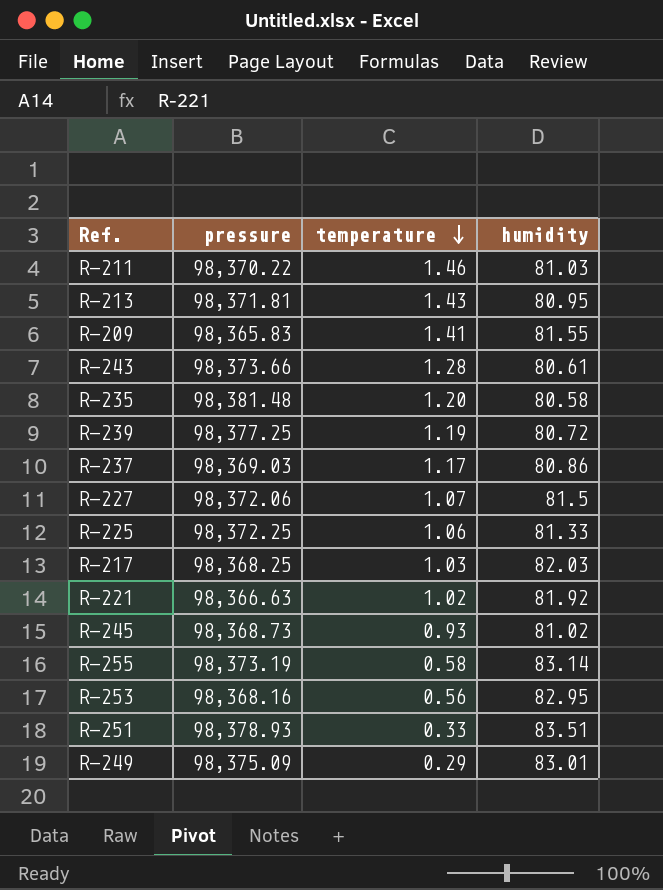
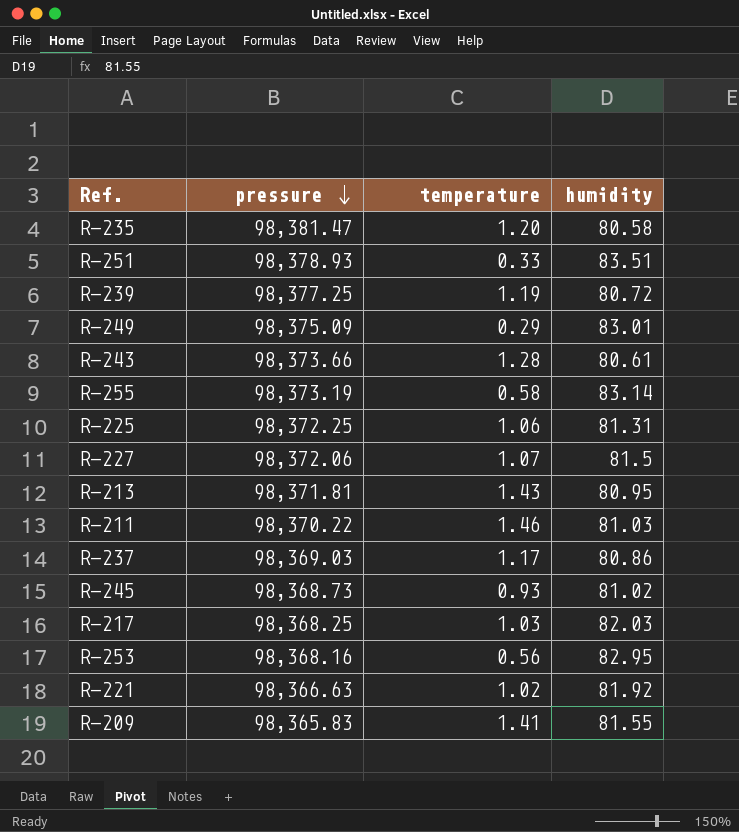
row order: temperature descending -> pressure descending
R-235 | pressure: 98,381.48 -> 98,381.47
R-225 | humidity: 81.33 -> 81.31

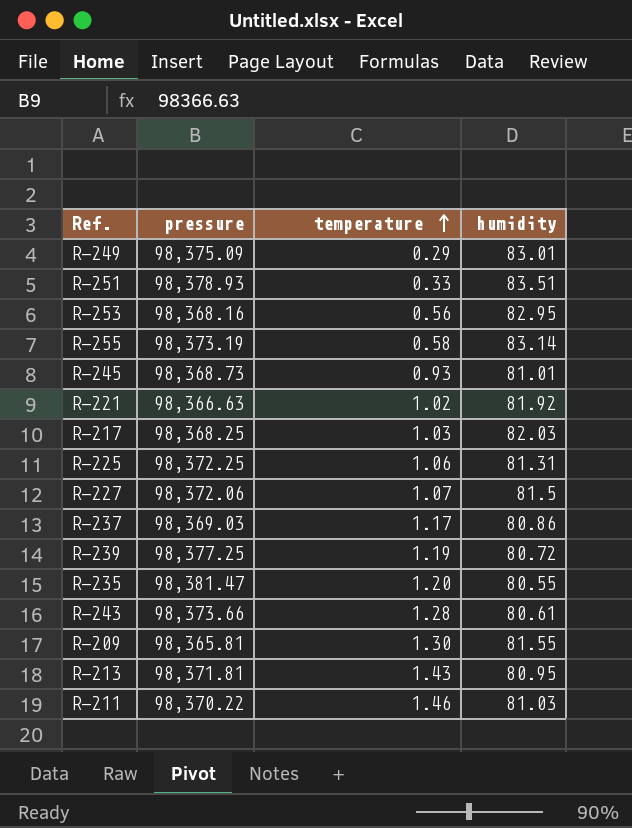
row order: pressure descending -> temperature ascending
R-245 | humidity: 81.02 -> 81.01
R-235 | humidity: 80.58 -> 80.55
R-209 | pressure: 98,365.83 -> 98,365.81
R-209 | temperature: 1.41 -> 1.30

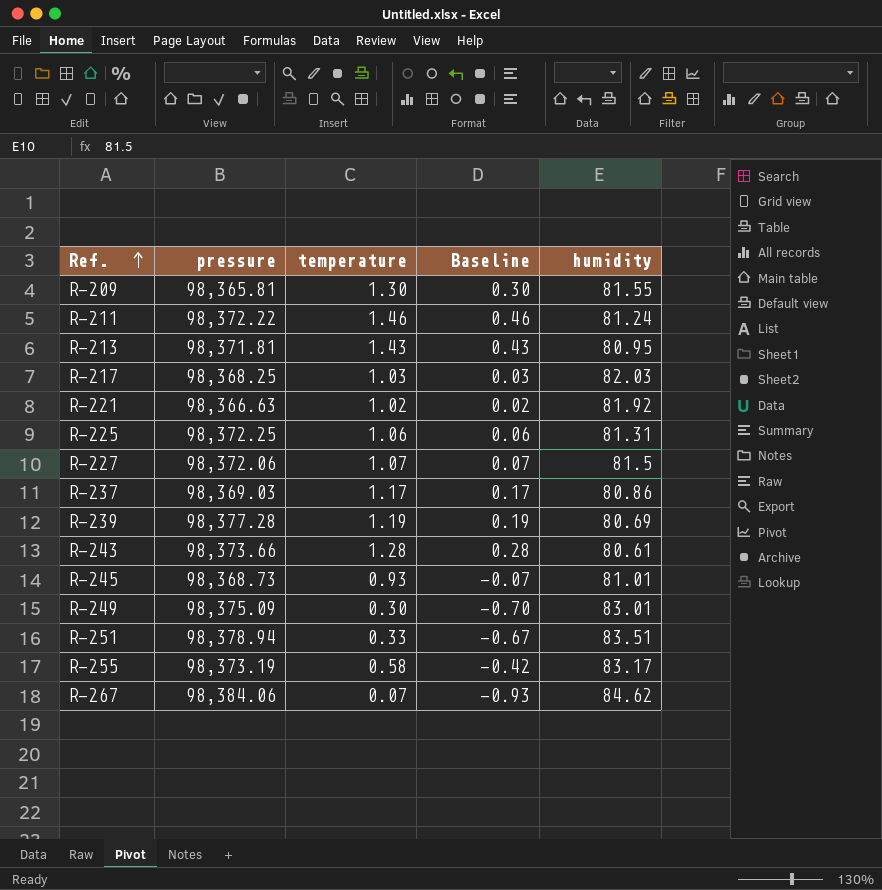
row order: temperature ascending -> Ref. ascending
column Baseline | formula: none -> [temperature] - 1
row R-253: 98,368.16 | 0.56 | 82.95 -> none
row R-235: 98,381.47 | 1.20 | 80.55 -> none
R-211 | pressure: 98,370.22 -> 98,372.22
R-211 | humidity: 81.03 -> 81.24
R-239 | pressure: 98,377.25 -> 98,377.28
R-239 | humidity: 80.72 -> 80.69
R-249 | temperature: 0.29 -> 0.30
R-251 | pressure: 98,378.93 -> 98,378.94
R-255 | humidity: 83.14 -> 83.17
row R-267: none -> 98,384.06 | 0.07 | -0.93 | 84.62

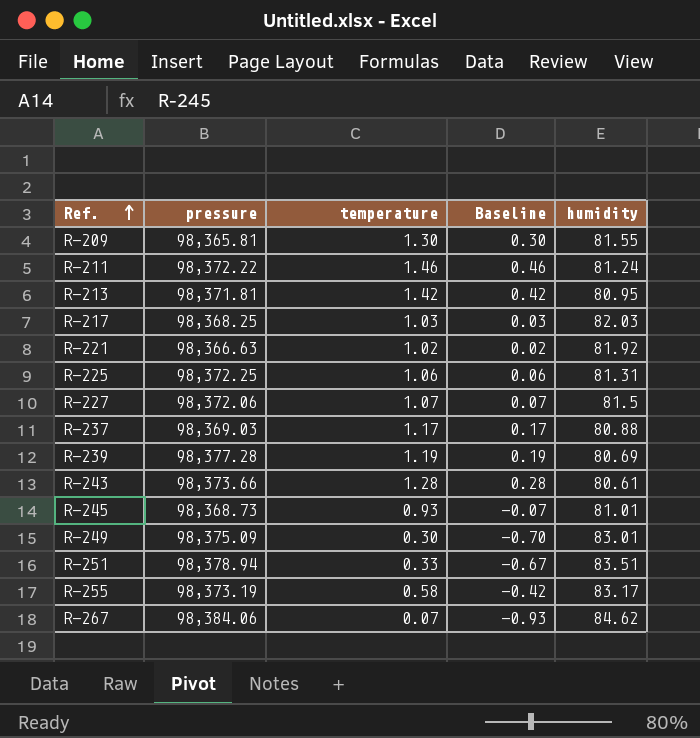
R-213 | temperature: 1.43 -> 1.42
R-213 | Baseline: 0.43 -> 0.42
R-237 | humidity: 80.86 -> 80.88

